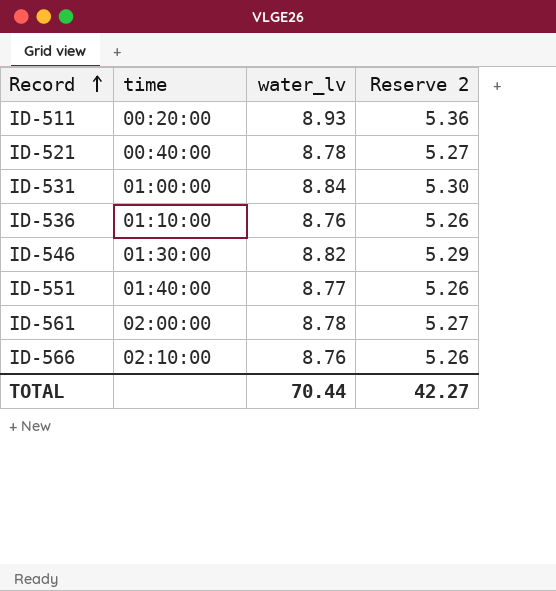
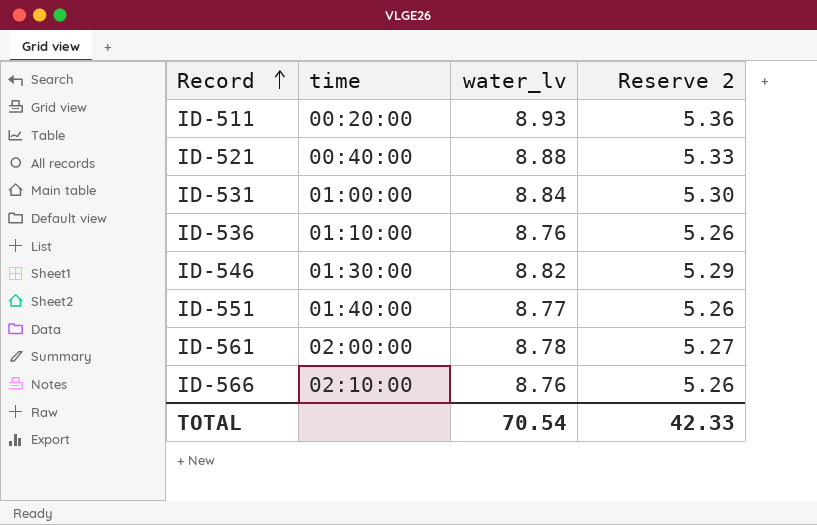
ID-521 | water_lv: 8.78 -> 8.88
ID-521 | Reserve 2: 5.27 -> 5.33
TOTAL | water_lv: 70.44 -> 70.54
TOTAL | Reserve 2: 42.27 -> 42.33

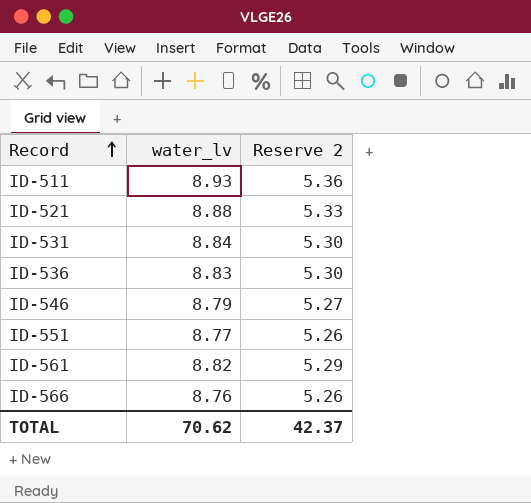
column time | position: 2 -> none
ID-536 | water_lv: 8.76 -> 8.83
ID-536 | Reserve 2: 5.26 -> 5.30
ID-546 | water_lv: 8.82 -> 8.79
ID-546 | Reserve 2: 5.29 -> 5.27
ID-561 | water_lv: 8.78 -> 8.82
ID-561 | Reserve 2: 5.27 -> 5.29
TOTAL | water_lv: 70.54 -> 70.62
TOTAL | Reserve 2: 42.33 -> 42.37

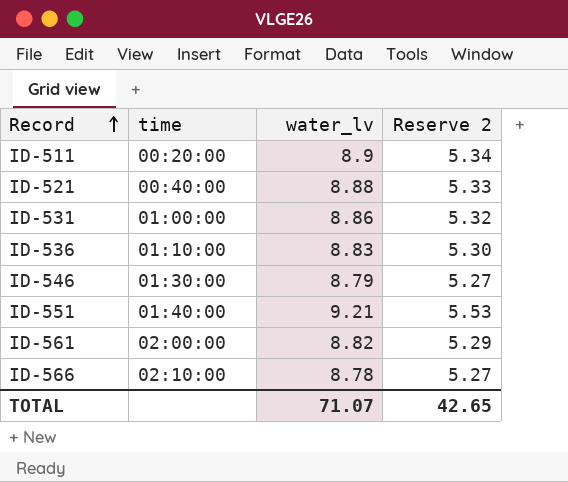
column time | position: none -> 2
ID-511 | water_lv: 8.93 -> 8.9
ID-511 | Reserve 2: 5.36 -> 5.34
ID-531 | water_lv: 8.84 -> 8.86
ID-531 | Reserve 2: 5.30 -> 5.32
ID-551 | water_lv: 8.77 -> 9.21
ID-551 | Reserve 2: 5.26 -> 5.53
ID-566 | water_lv: 8.76 -> 8.78
ID-566 | Reserve 2: 5.26 -> 5.27
TOTAL | water_lv: 70.62 -> 71.07
TOTAL | Reserve 2: 42.37 -> 42.65

